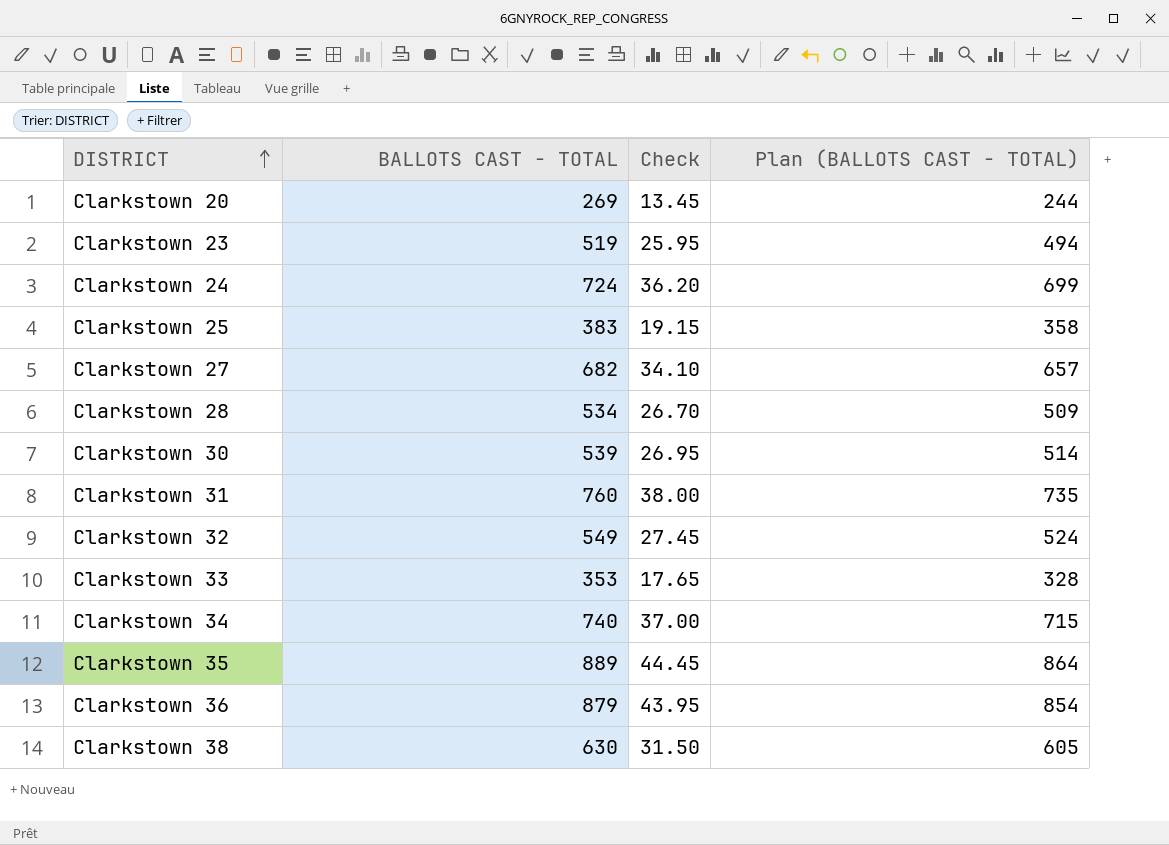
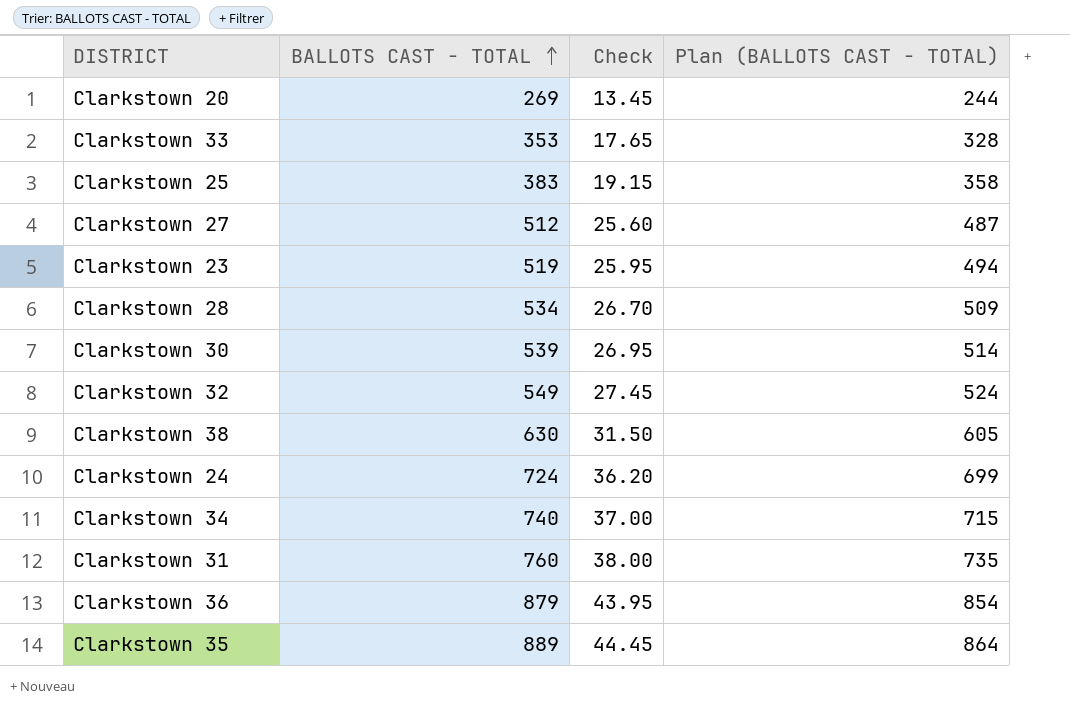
row order: DISTRICT ascending -> BALLOTS CAST - TOTAL ascending
Clarkstown 27 | BALLOTS CAST - TOTAL: 682 -> 512
Clarkstown 27 | Check: 34.10 -> 25.60
Clarkstown 27 | Plan (BALLOTS CAST - TOTAL): 657 -> 487

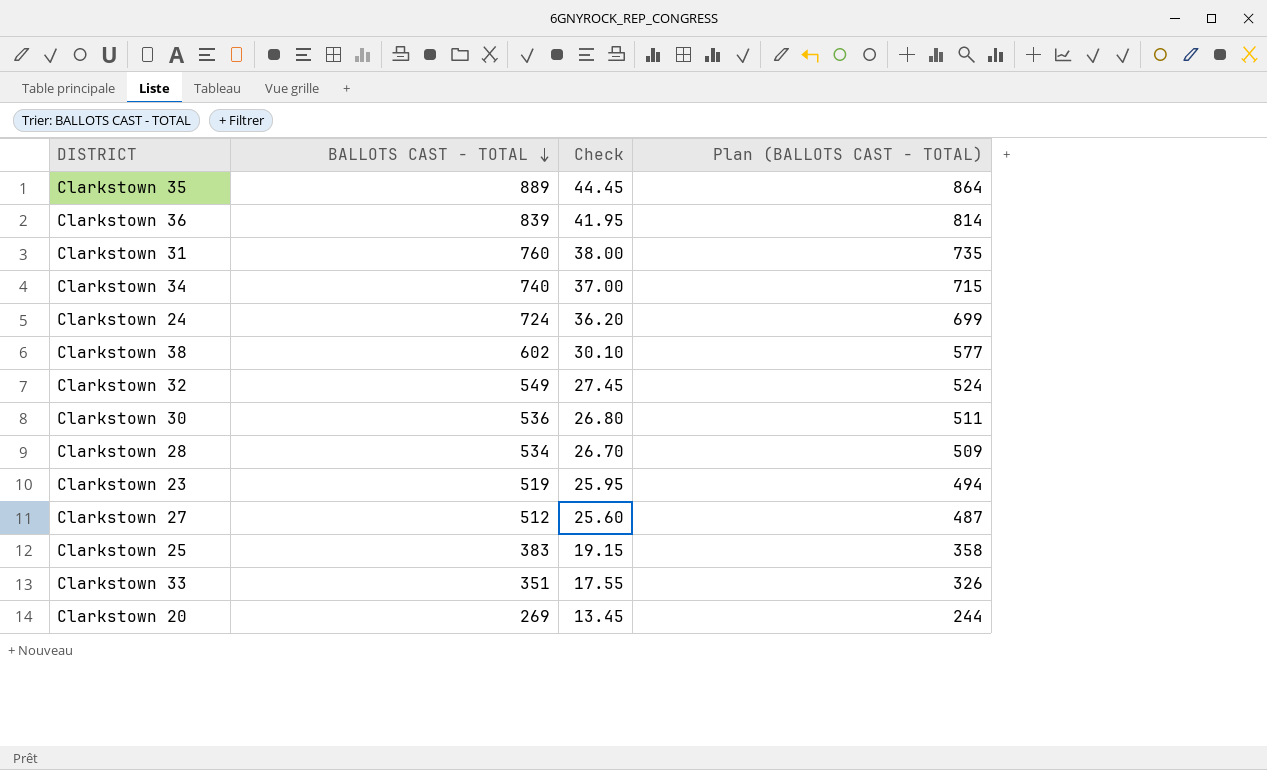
row order: BALLOTS CAST - TOTAL ascending -> BALLOTS CAST - TOTAL descending
Clarkstown 36 | BALLOTS CAST - TOTAL: 879 -> 839
Clarkstown 36 | Check: 43.95 -> 41.95
Clarkstown 36 | Plan (BALLOTS CAST - TOTAL): 854 -> 814
Clarkstown 38 | BALLOTS CAST - TOTAL: 630 -> 602
Clarkstown 38 | Check: 31.50 -> 30.10
Clarkstown 38 | Plan (BALLOTS CAST - TOTAL): 605 -> 577
Clarkstown 30 | BALLOTS CAST - TOTAL: 539 -> 536
Clarkstown 30 | Check: 26.95 -> 26.80
Clarkstown 30 | Plan (BALLOTS CAST - TOTAL): 514 -> 511
Clarkstown 33 | BALLOTS CAST - TOTAL: 353 -> 351
Clarkstown 33 | Check: 17.65 -> 17.55
Clarkstown 33 | Plan (BALLOTS CAST - TOTAL): 328 -> 326

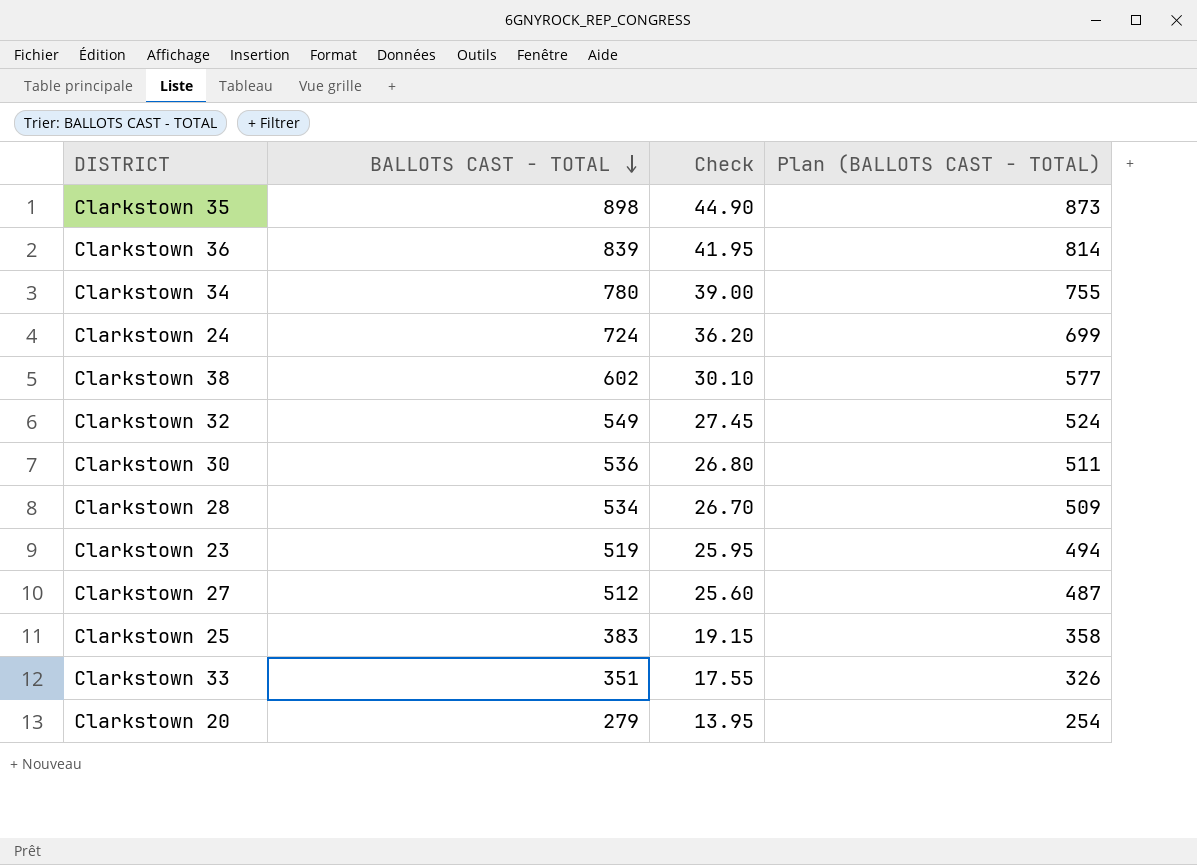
row Clarkstown 31: 760 | 38.00 | 735 -> none
Clarkstown 35 | BALLOTS CAST - TOTAL: 889 -> 898
Clarkstown 35 | Check: 44.45 -> 44.90
Clarkstown 35 | Plan (BALLOTS CAST - TOTAL): 864 -> 873
Clarkstown 34 | BALLOTS CAST - TOTAL: 740 -> 780
Clarkstown 34 | Check: 37.00 -> 39.00
Clarkstown 34 | Plan (BALLOTS CAST - TOTAL): 715 -> 755
Clarkstown 20 | BALLOTS CAST - TOTAL: 269 -> 279
Clarkstown 20 | Check: 13.45 -> 13.95
Clarkstown 20 | Plan (BALLOTS CAST - TOTAL): 244 -> 254

